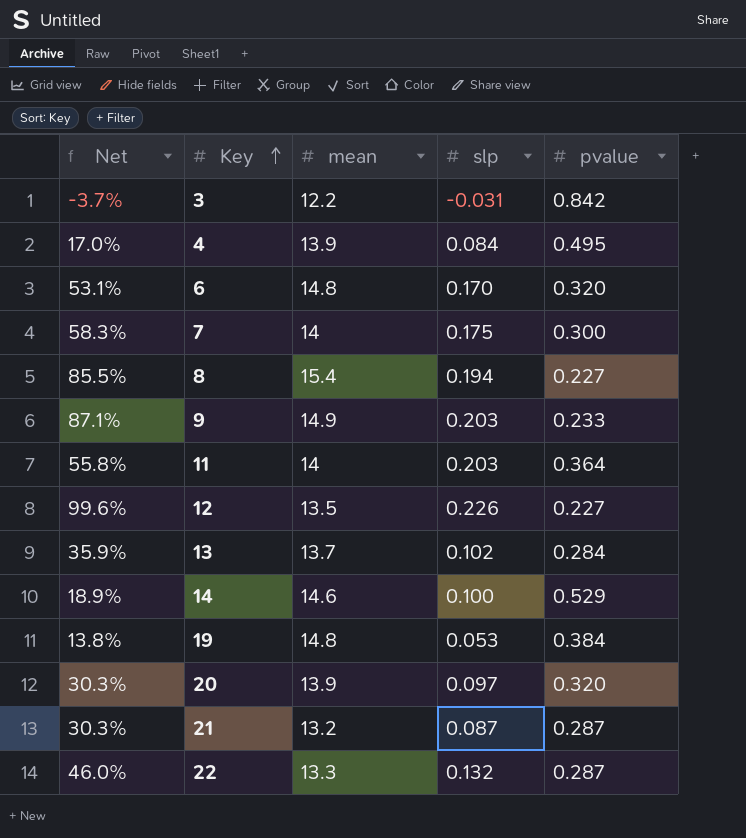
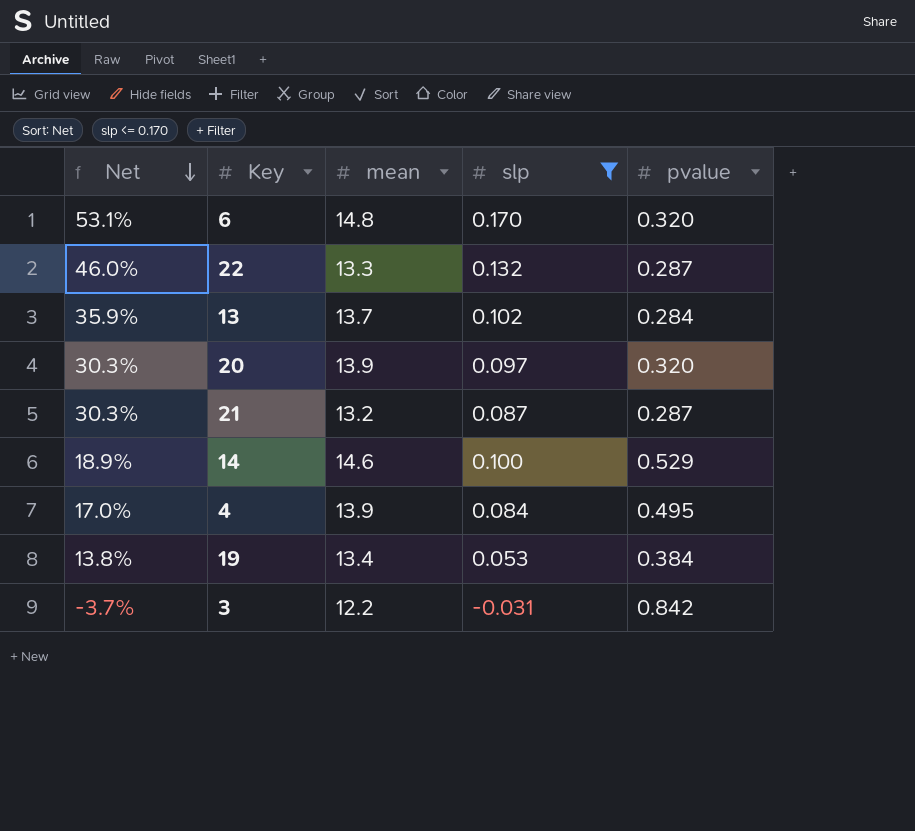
filter: none -> slp <= 0.170
row order: Key ascending -> Net descending
19 | mean: 14.8 -> 13.4

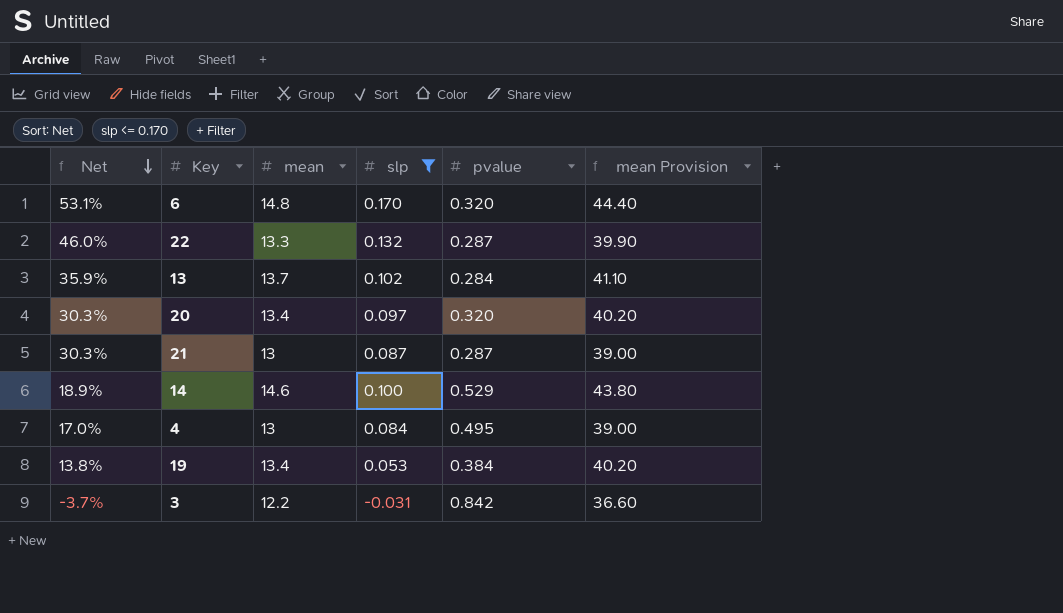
column mean Provision | formula: none -> [mean] * 3
20 | mean: 13.9 -> 13.4
21 | mean: 13.2 -> 13
4 | mean: 13.9 -> 13

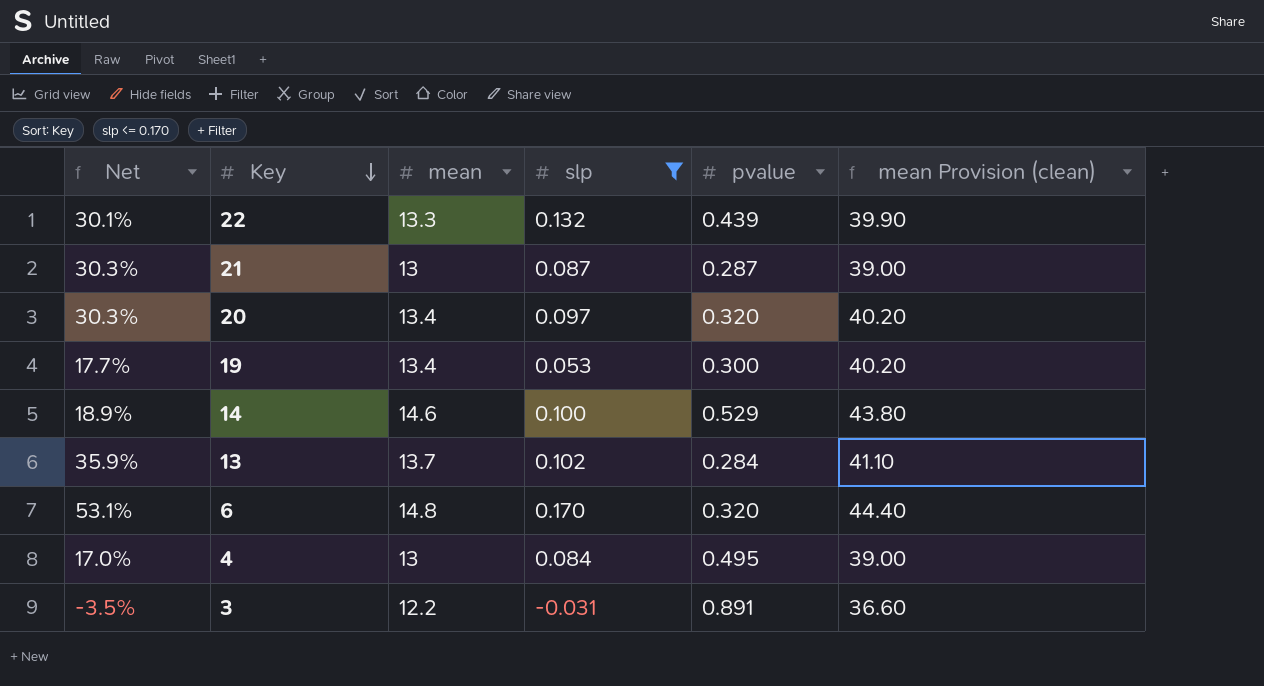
row order: Net descending -> Key descending
column name: mean Provision -> mean Provision (clean)
22 | Net: 46.0% -> 30.1%
22 | pvalue: 0.287 -> 0.439
19 | Net: 13.8% -> 17.7%
19 | pvalue: 0.384 -> 0.300
3 | Net: -3.7% -> -3.5%
3 | pvalue: 0.842 -> 0.891

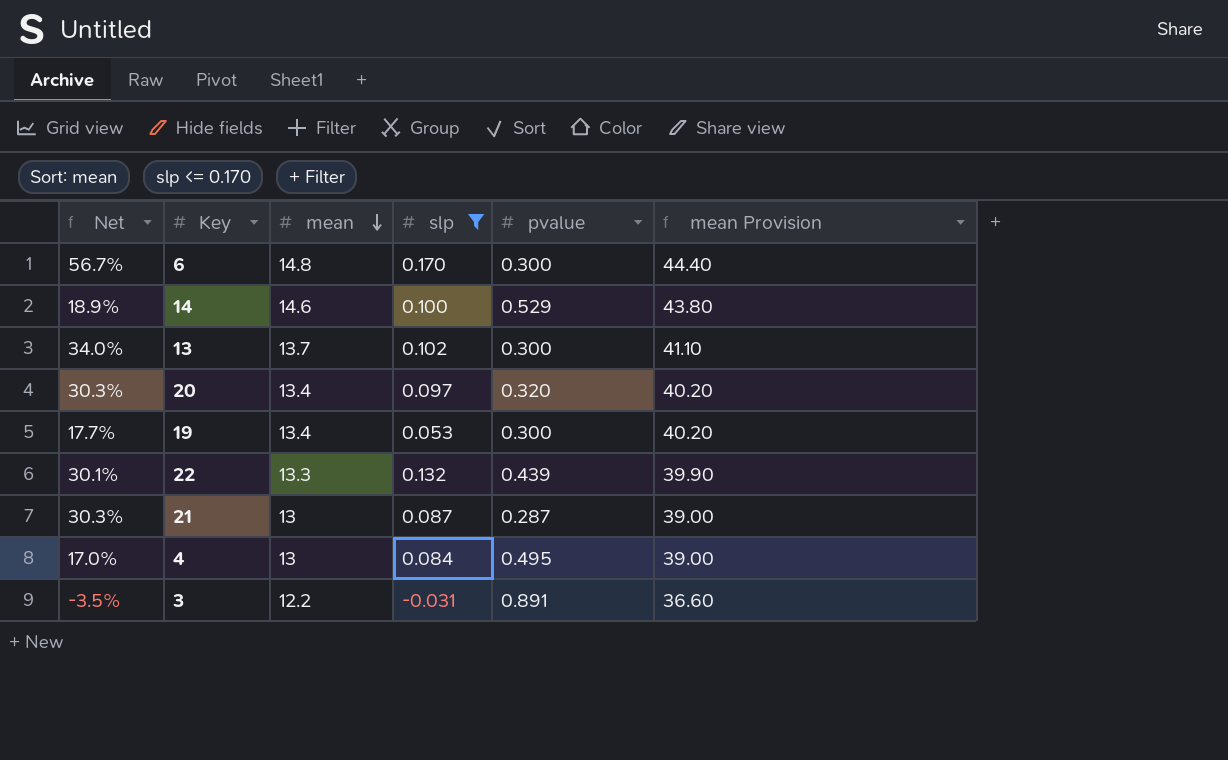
row order: Key descending -> mean descending
column name: mean Provision (clean) -> mean Provision
6 | Net: 53.1% -> 56.7%
6 | pvalue: 0.320 -> 0.300
13 | Net: 35.9% -> 34.0%
13 | pvalue: 0.284 -> 0.300

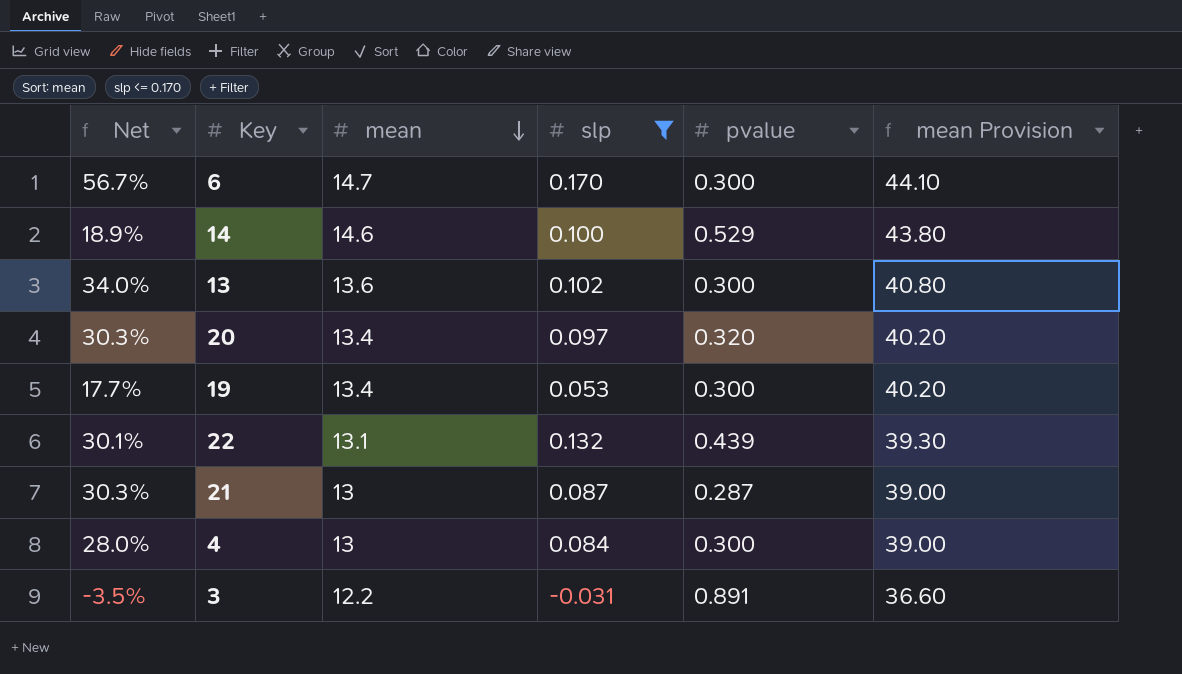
6 | mean: 14.8 -> 14.7
6 | mean Provision: 44.40 -> 44.10
13 | mean: 13.7 -> 13.6
13 | mean Provision: 41.10 -> 40.80
22 | mean: 13.3 -> 13.1
22 | mean Provision: 39.90 -> 39.30
4 | Net: 17.0% -> 28.0%
4 | pvalue: 0.495 -> 0.300

